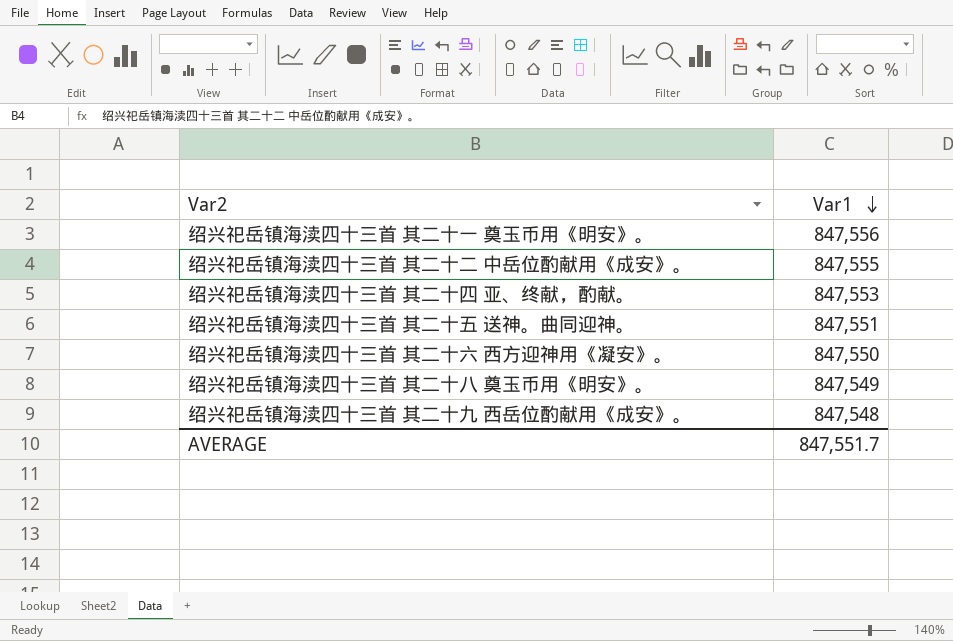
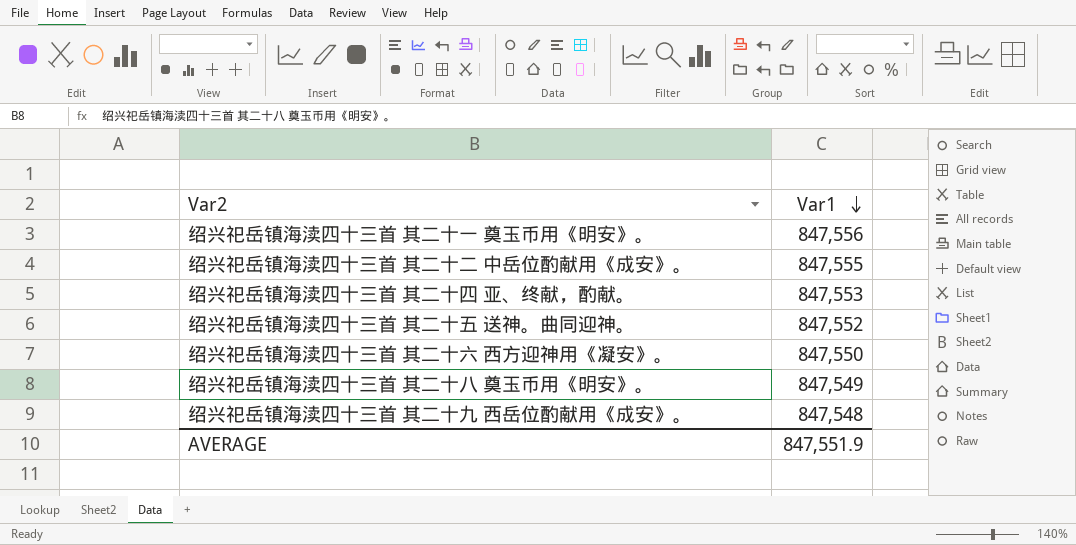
绍兴祀岳镇海渎四十三首 其二十五 送神。曲同迎神。 | Var1: 847,551 -> 847,552
AVERAGE | Var1: 847,551.7 -> 847,551.9

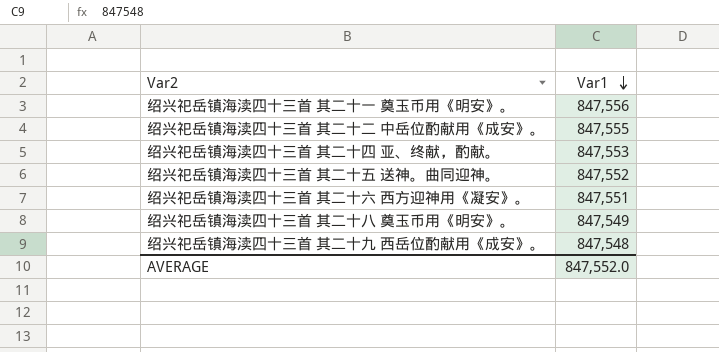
绍兴祀岳镇海渎四十三首 其二十六 西方迎神用《凝安》。 | Var1: 847,550 -> 847,551
AVERAGE | Var1: 847,551.9 -> 847,552.0

